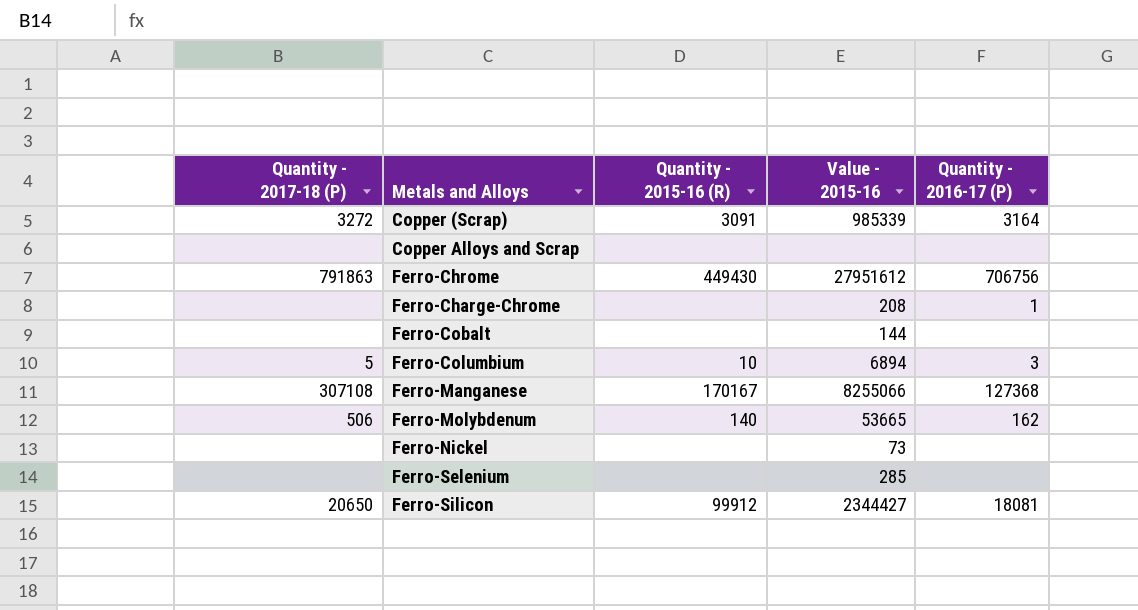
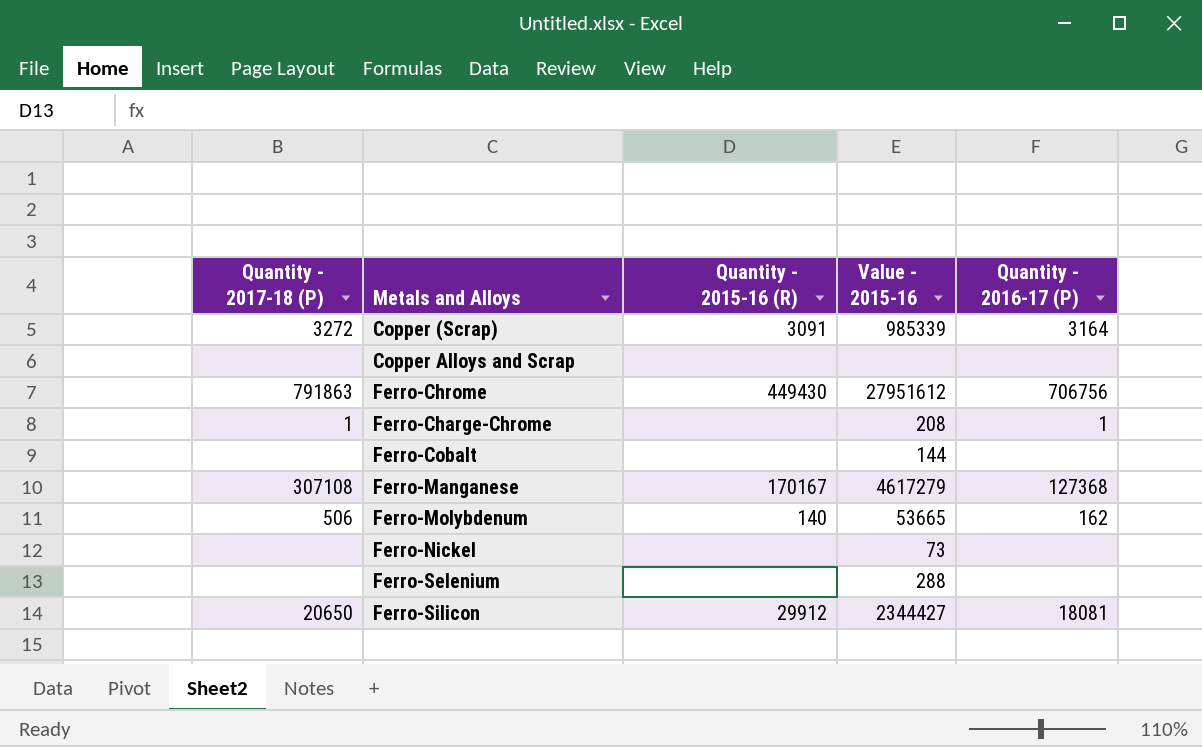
row Ferro-Columbium: 5 | 10 | 6894 | 3 -> none
Ferro-Charge-Chrome | Quantity - 2017-18 (P): none -> 1
Ferro-Manganese | Value - 2015-16: 8255066 -> 4617279
Ferro-Selenium | Value - 2015-16: 285 -> 288
Ferro-Silicon | Quantity - 2015-16 (R): 99912 -> 29912

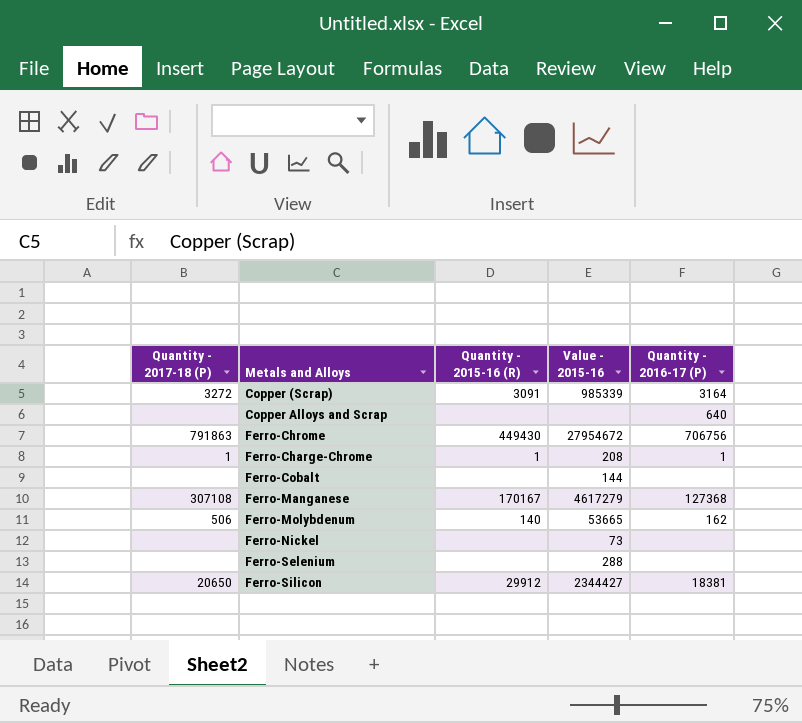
Copper Alloys and Scrap | Quantity - 2016-17 (P): none -> 640
Ferro-Chrome | Value - 2015-16: 27951612 -> 27954672
Ferro-Charge-Chrome | Quantity - 2015-16 (R): none -> 1
Ferro-Silicon | Quantity - 2016-17 (P): 18081 -> 18381

